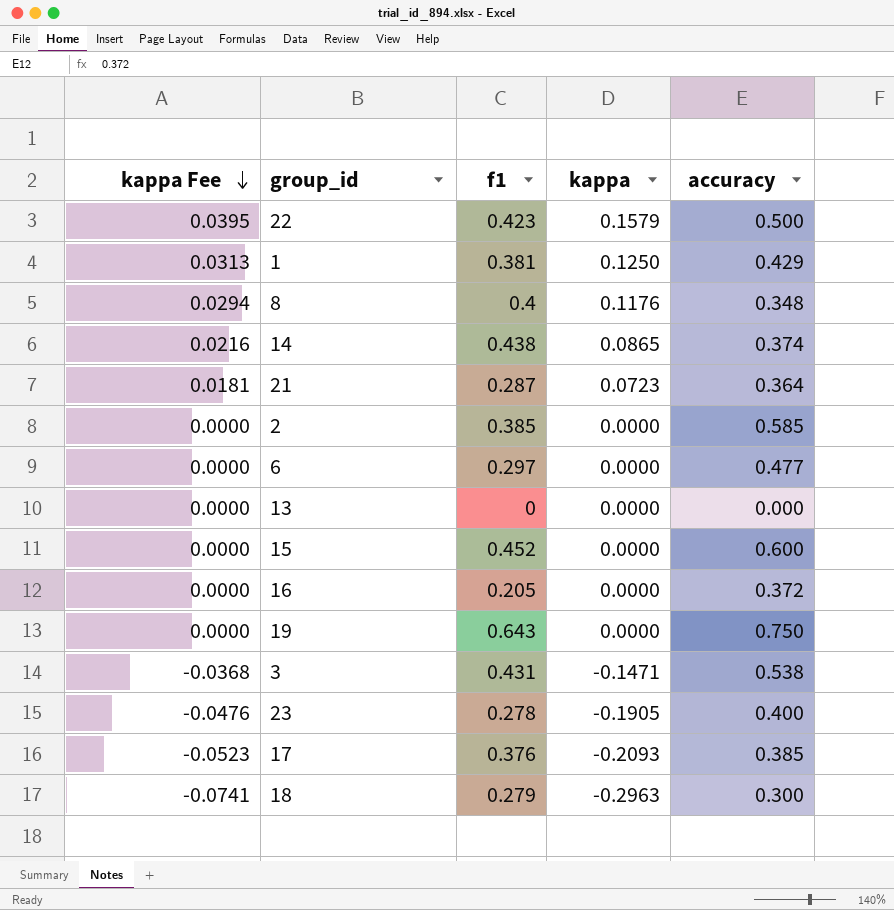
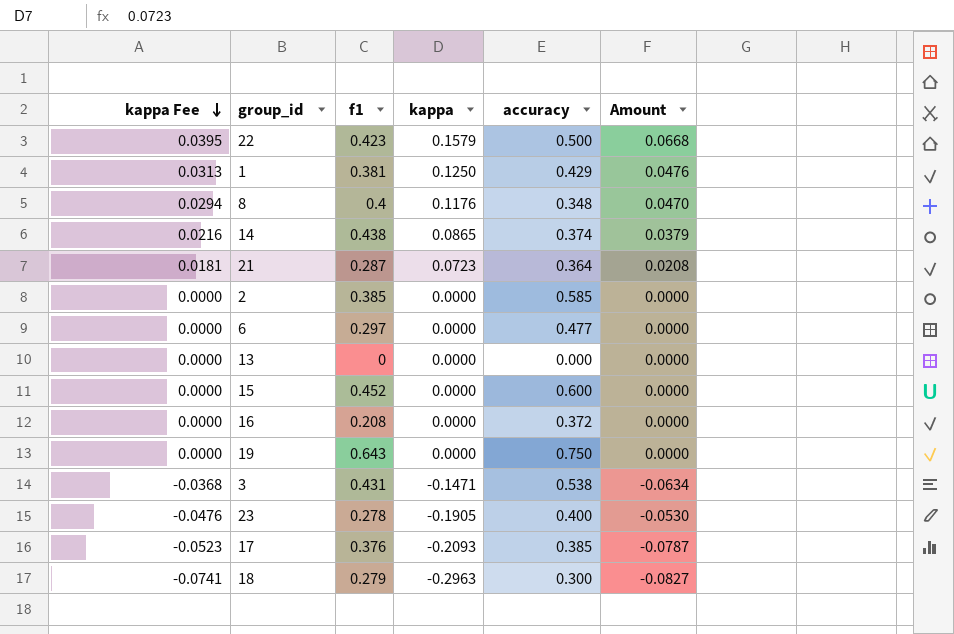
column Amount | formula: none -> [f1] * [kappa]
16 | f1: 0.205 -> 0.208

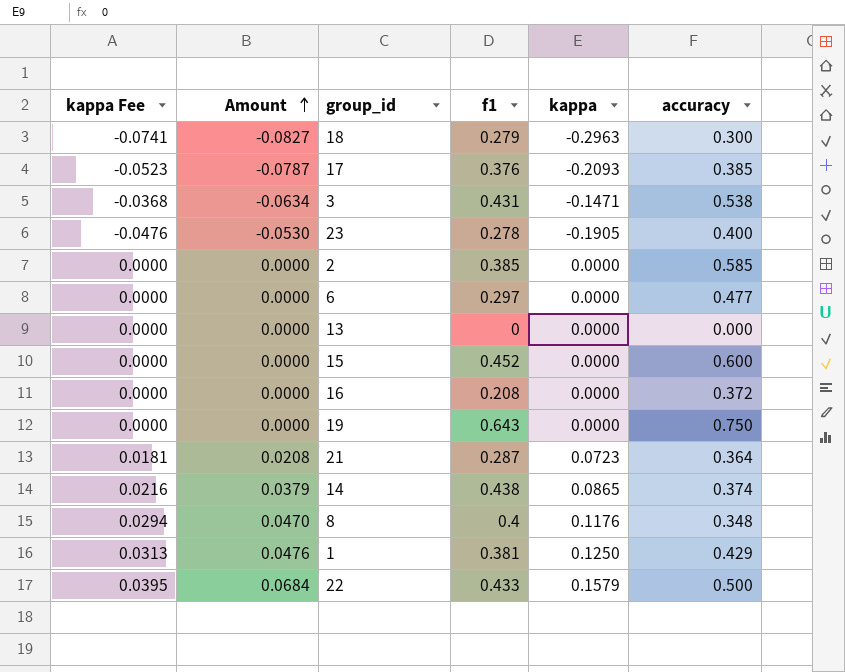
row order: kappa Fee descending -> Amount ascending
column Amount | position: 6 -> 2
22 | Amount: 0.0668 -> 0.0684
22 | f1: 0.423 -> 0.433

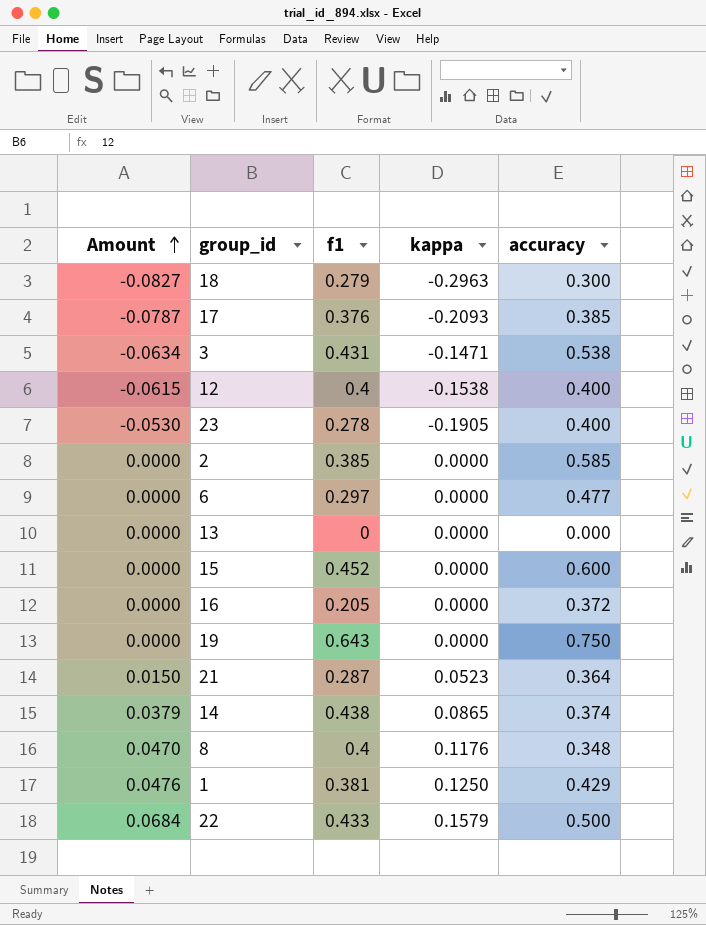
column kappa Fee | formula: [kappa] * 0.25 -> none
row 12: none -> -0.0615 | 0.4 | -0.1538 | 0.400
16 | f1: 0.208 -> 0.205
21 | Amount: 0.0208 -> 0.0150
21 | kappa: 0.0723 -> 0.0523

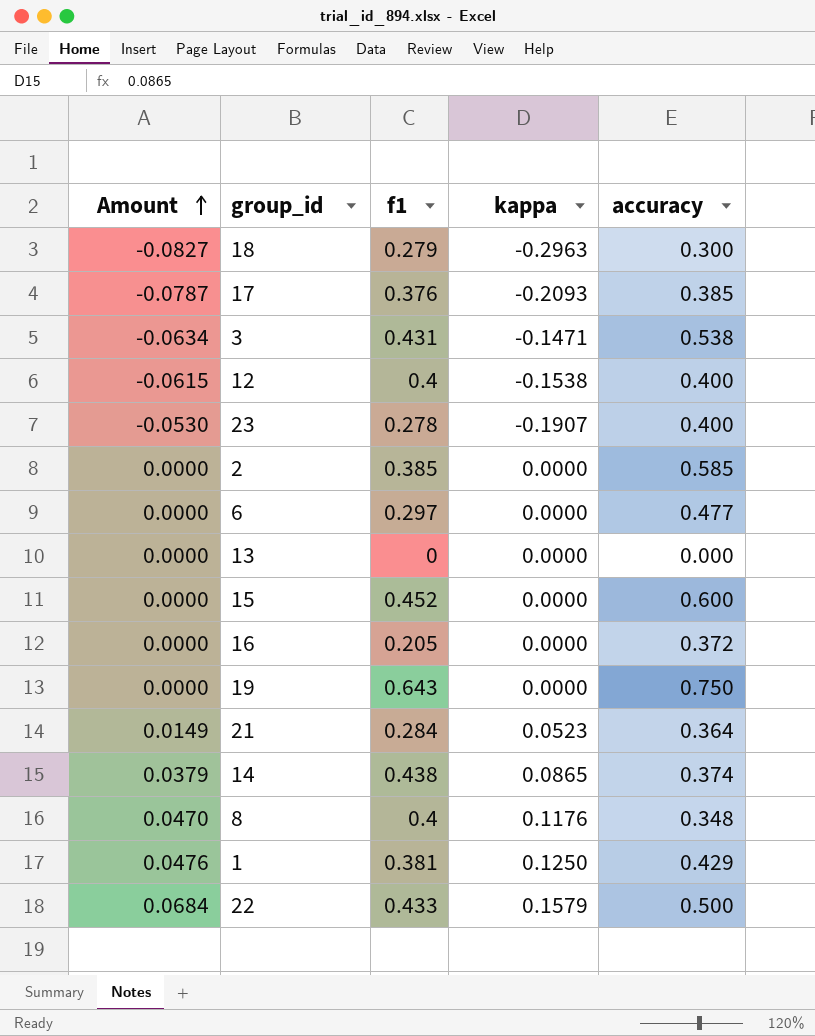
23 | kappa: -0.1905 -> -0.1907
21 | Amount: 0.0150 -> 0.0149
21 | f1: 0.287 -> 0.284

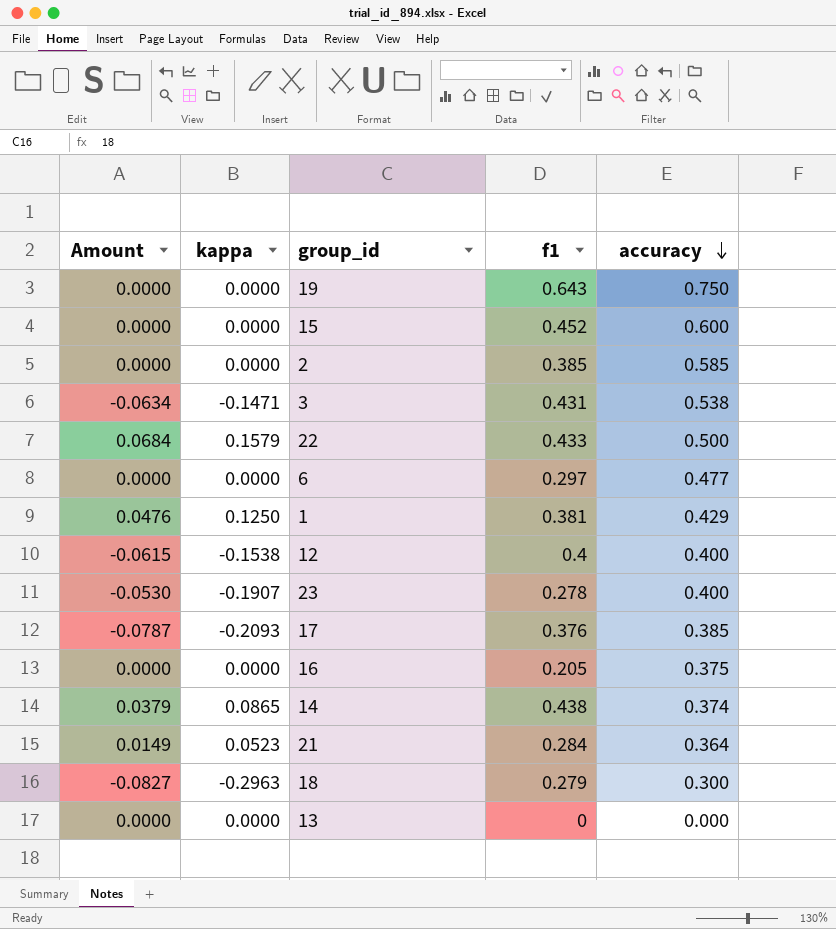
row order: Amount ascending -> accuracy descending
column kappa | position: 4 -> 2
row 8: 0.0470 | 0.4 | 0.1176 | 0.348 -> none
16 | accuracy: 0.372 -> 0.375

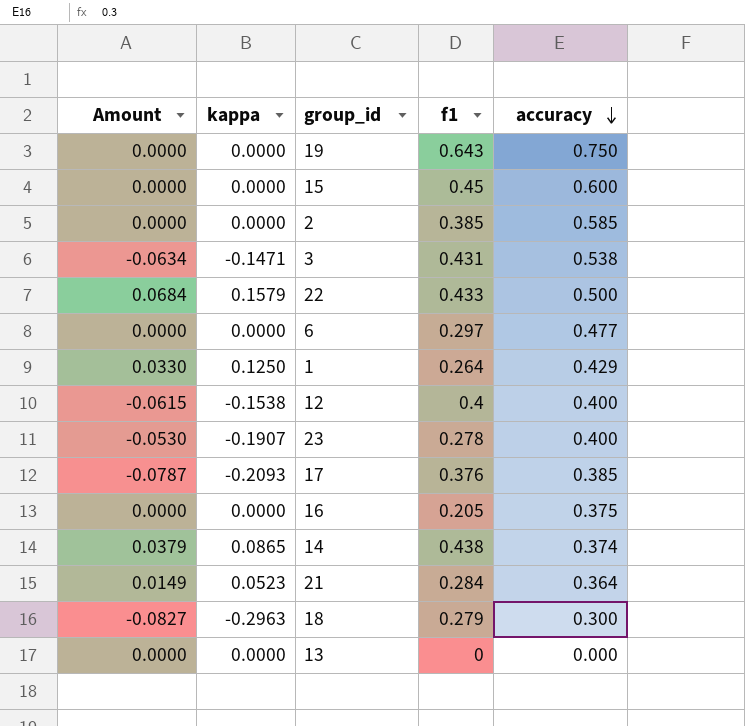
15 | f1: 0.452 -> 0.45
1 | Amount: 0.0476 -> 0.0330
1 | f1: 0.381 -> 0.264

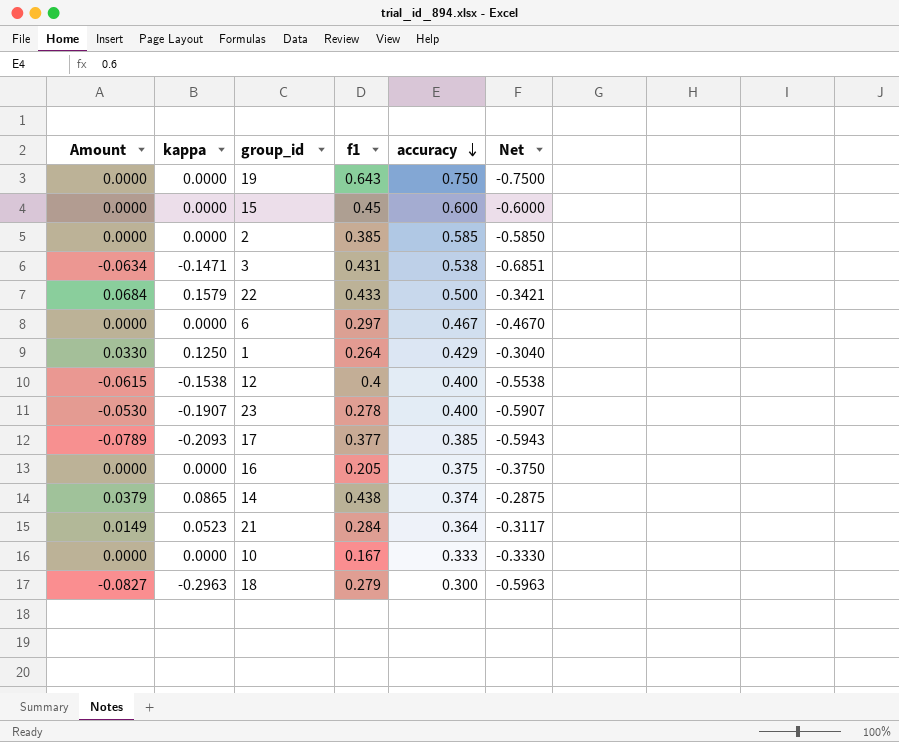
column Net | formula: none -> [kappa] - [accuracy]
row 13: 0.0000 | 0.0000 | 0 | 0.000 -> none
6 | accuracy: 0.477 -> 0.467
17 | Amount: -0.0787 -> -0.0789
17 | f1: 0.376 -> 0.377
row 10: none -> 0.0000 | 0.0000 | 0.167 | 0.333 | -0.3330

